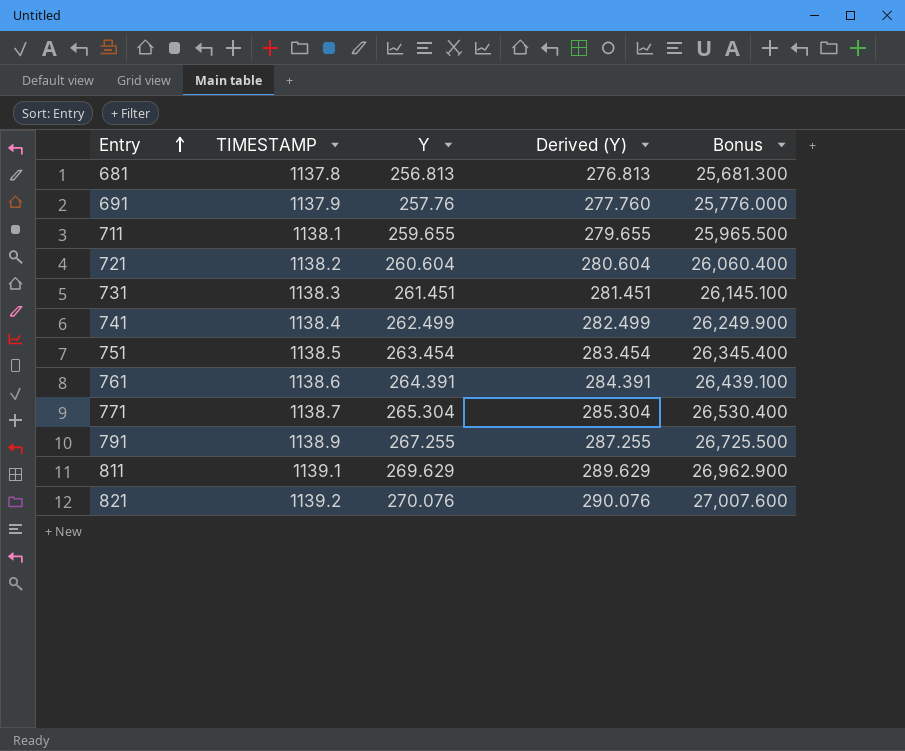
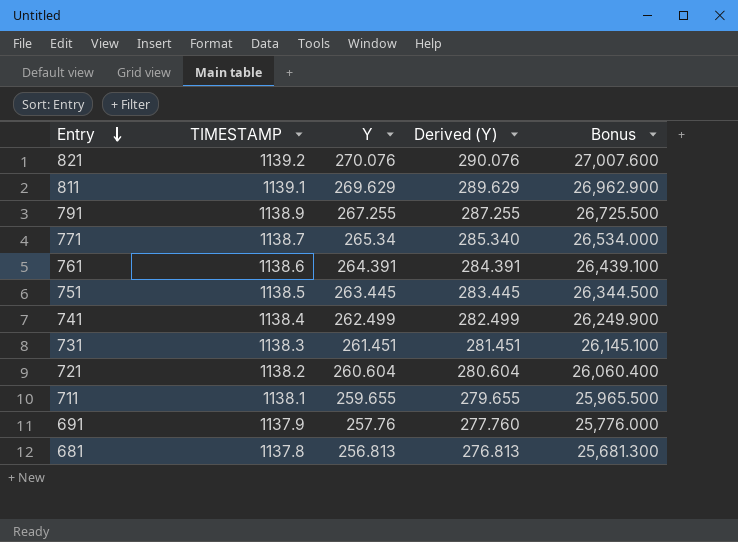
row order: Entry ascending -> Entry descending
771 | Y: 265.304 -> 265.34
771 | Derived (Y): 285.304 -> 285.340
771 | Bonus: 26,530.400 -> 26,534.000
751 | Y: 263.454 -> 263.445
751 | Derived (Y): 283.454 -> 283.445
751 | Bonus: 26,345.400 -> 26,344.500

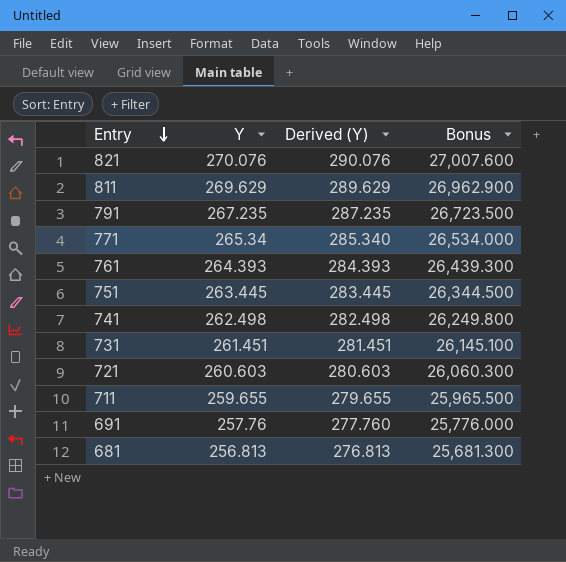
column TIMESTAMP | position: 2 -> none
791 | Y: 267.255 -> 267.235
791 | Derived (Y): 287.255 -> 287.235
791 | Bonus: 26,725.500 -> 26,723.500
761 | Y: 264.391 -> 264.393
761 | Derived (Y): 284.391 -> 284.393
761 | Bonus: 26,439.100 -> 26,439.300
741 | Y: 262.499 -> 262.498
741 | Derived (Y): 282.499 -> 282.498
741 | Bonus: 26,249.900 -> 26,249.800
721 | Y: 260.604 -> 260.603
721 | Derived (Y): 280.604 -> 280.603
721 | Bonus: 26,060.400 -> 26,060.300

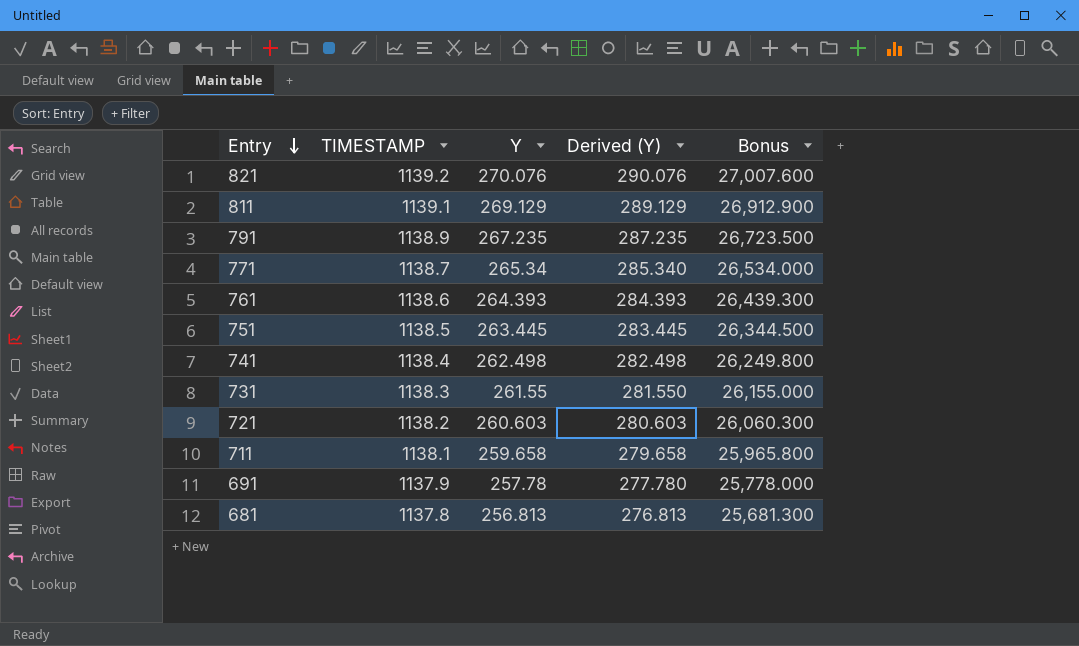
column TIMESTAMP | position: none -> 2
811 | Y: 269.629 -> 269.129
811 | Derived (Y): 289.629 -> 289.129
811 | Bonus: 26,962.900 -> 26,912.900
731 | Y: 261.451 -> 261.55
731 | Derived (Y): 281.451 -> 281.550
731 | Bonus: 26,145.100 -> 26,155.000
711 | Y: 259.655 -> 259.658
711 | Derived (Y): 279.655 -> 279.658
711 | Bonus: 25,965.500 -> 25,965.800
691 | Y: 257.76 -> 257.78
691 | Derived (Y): 277.760 -> 277.780
691 | Bonus: 25,776.000 -> 25,778.000

